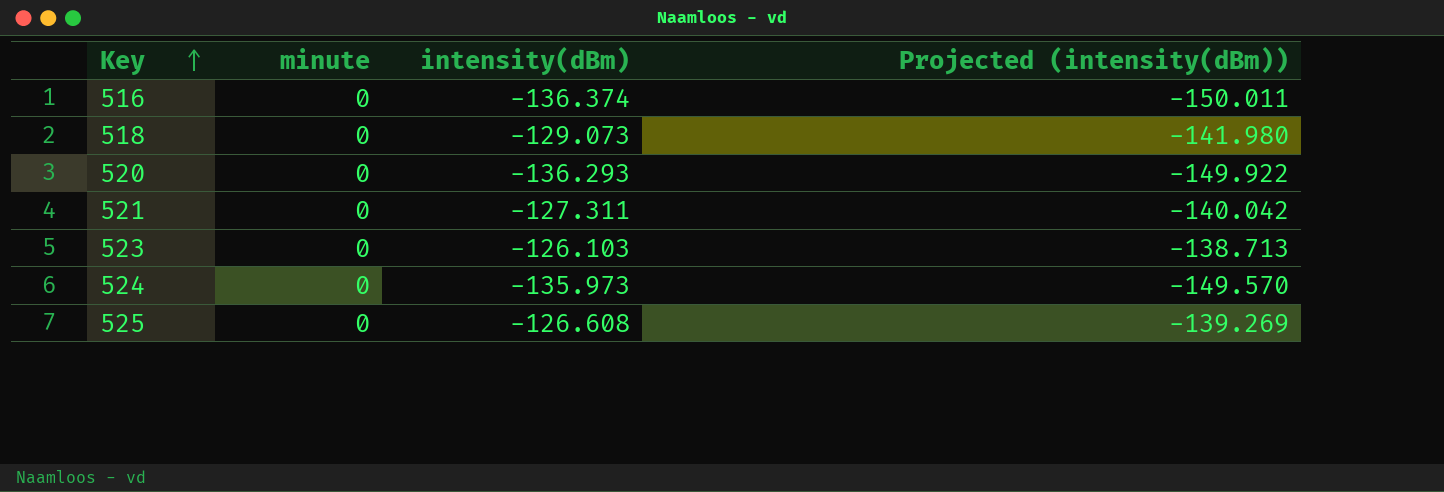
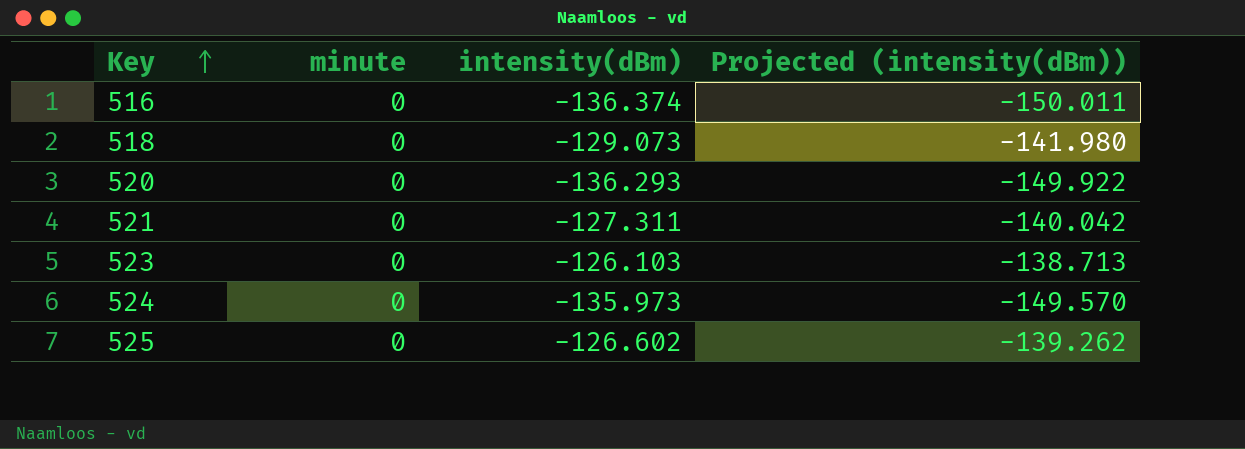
525 | intensity(dBm): -126.608 -> -126.602
525 | Projected (intensity(dBm)): -139.269 -> -139.262

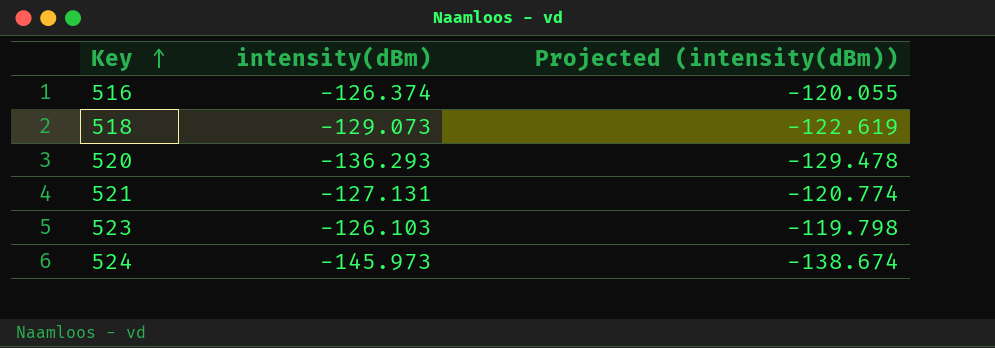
column minute | position: 2 -> none
column Projected (intensity(dBm)) | formula: [intensity(dBm)] * 1.1 -> [intensity(dBm)] * 0.95
row 525: 0 | -126.602 | -139.262 -> none
516 | intensity(dBm): -136.374 -> -126.374
521 | intensity(dBm): -127.311 -> -127.131
524 | intensity(dBm): -135.973 -> -145.973

